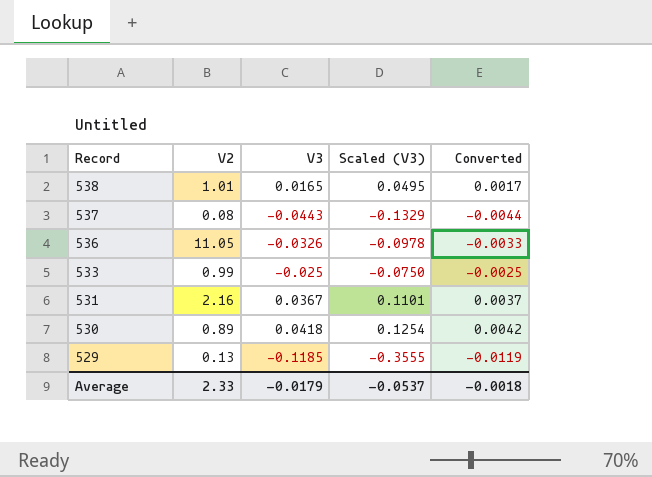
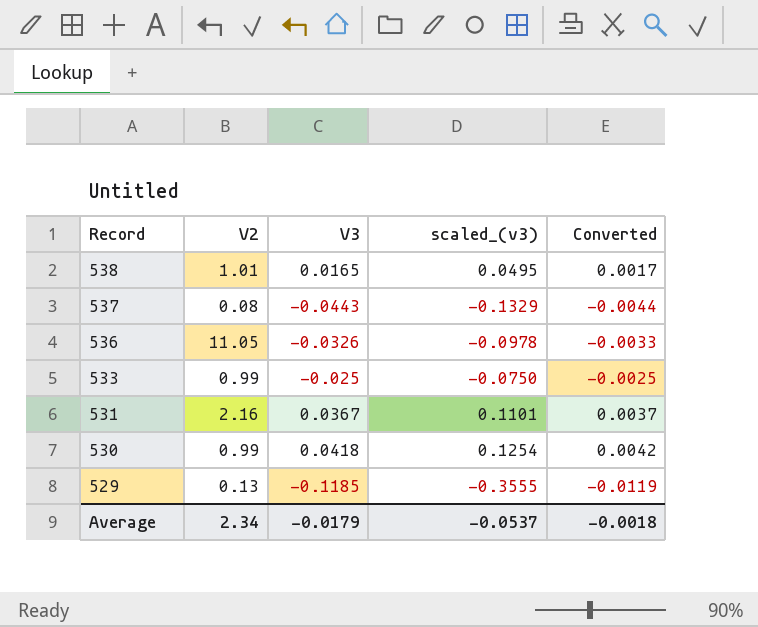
column name: Scaled (V3) -> scaled_(v3)
530 | V2: 0.89 -> 0.99
Average | V2: 2.33 -> 2.34

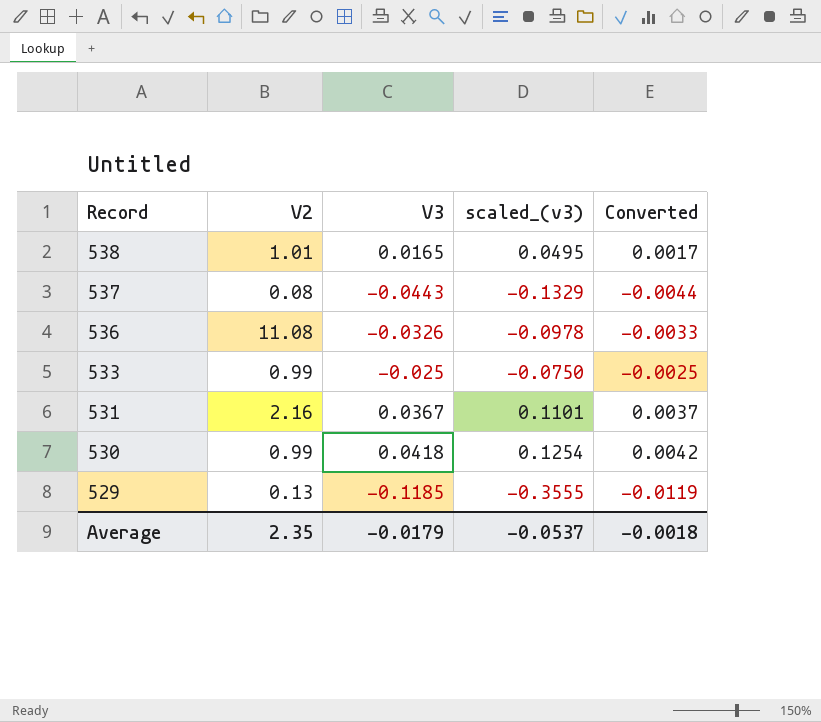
536 | V2: 11.05 -> 11.08
Average | V2: 2.34 -> 2.35

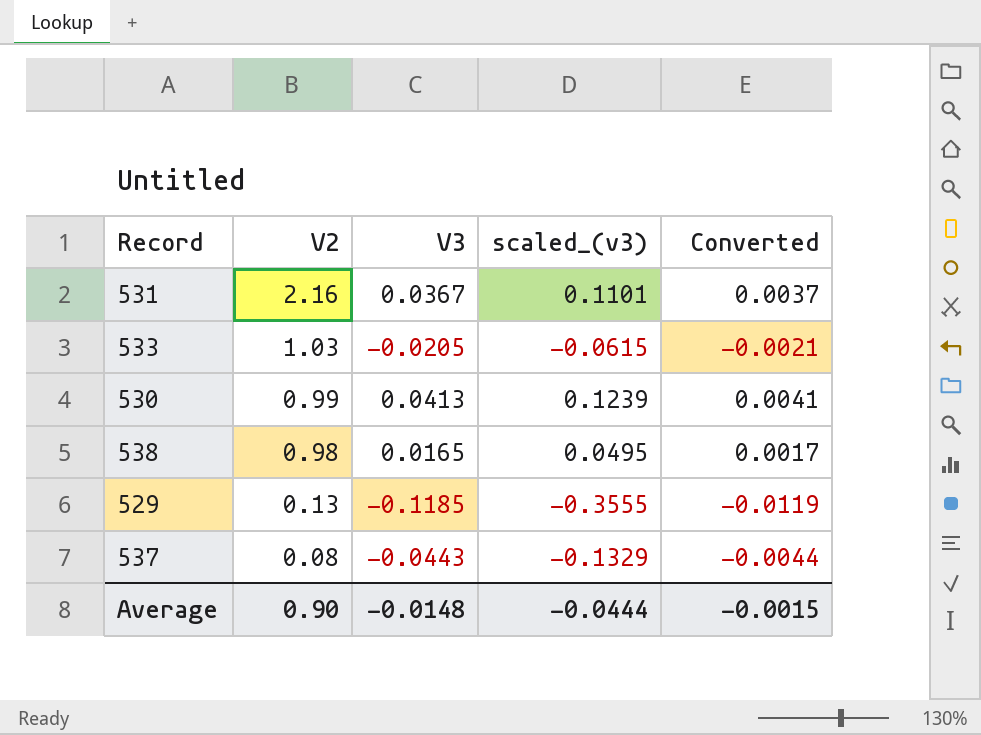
row order: Record descending -> V2 descending
row 536: 11.08 | -0.0326 | -0.0978 | -0.0033 -> none
533 | V2: 0.99 -> 1.03
533 | V3: -0.025 -> -0.0205
533 | scaled_(v3): -0.0750 -> -0.0615
533 | Converted: -0.0025 -> -0.0021
530 | V3: 0.0418 -> 0.0413
530 | scaled_(v3): 0.1254 -> 0.1239
530 | Converted: 0.0042 -> 0.0041
538 | V2: 1.01 -> 0.98
Average | V2: 2.35 -> 0.90
Average | V3: -0.0179 -> -0.0148
Average | scaled_(v3): -0.0537 -> -0.0444
Average | Converted: -0.0018 -> -0.0015

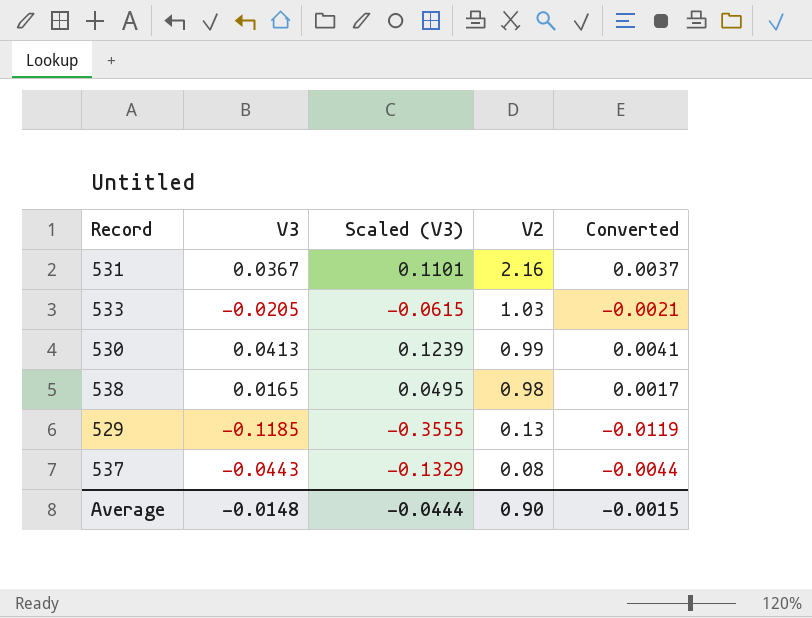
column name: scaled_(v3) -> Scaled (V3)
column V2 | position: 2 -> 4

